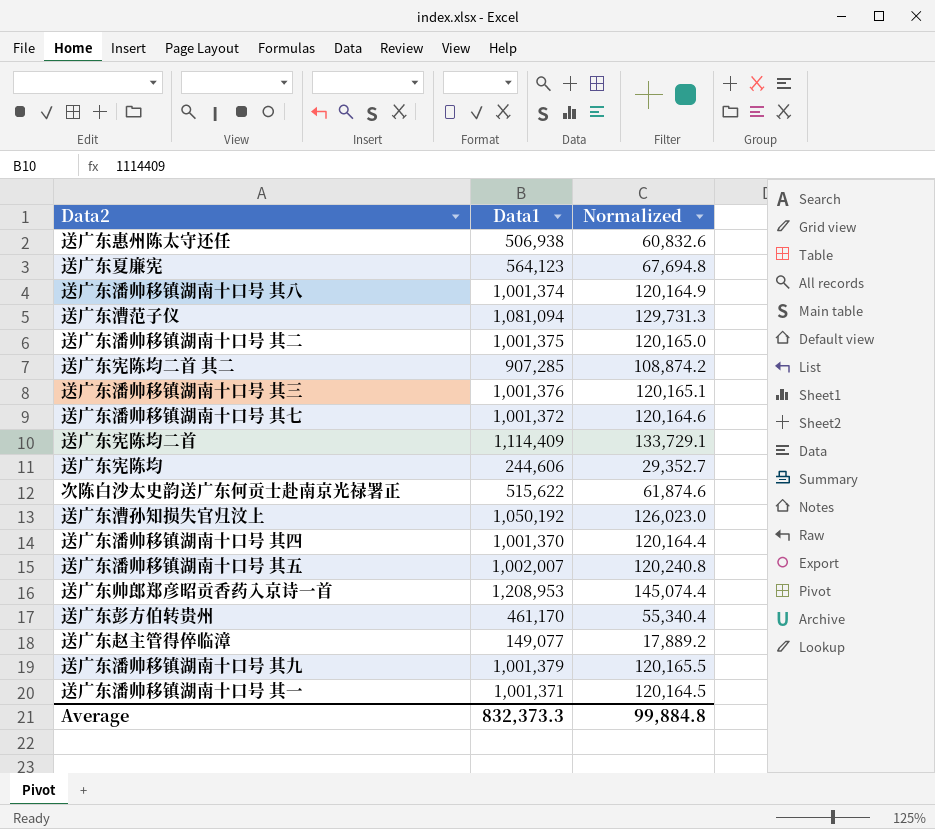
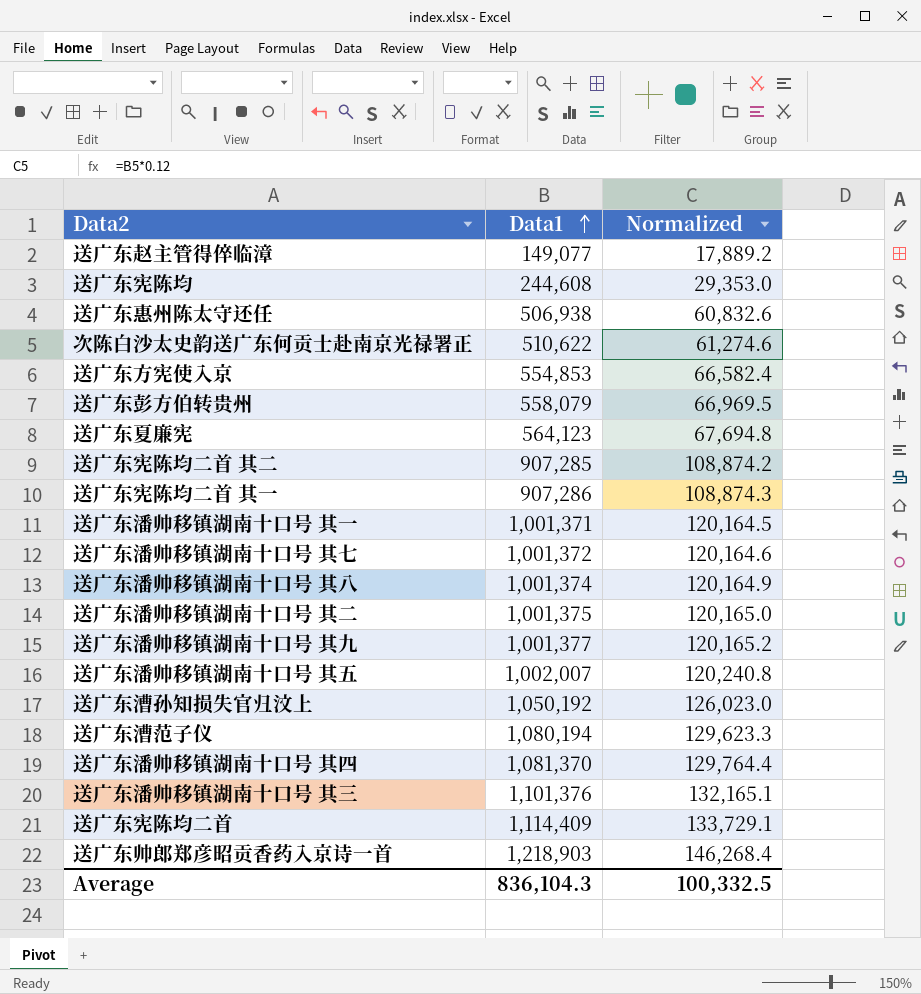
row order: none -> Data1 ascending
送广东宪陈均 | Data1: 244,606 -> 244,608
送广东宪陈均 | Normalized: 29,352.7 -> 29,353.0
次陈白沙太史韵送广东何贡士赴南京光禄署正 | Data1: 515,622 -> 510,622
次陈白沙太史韵送广东何贡士赴南京光禄署正 | Normalized: 61,874.6 -> 61,274.6
row 送广东方宪使入京: none -> 554,853 | 66,582.4
送广东彭方伯转贵州 | Data1: 461,170 -> 558,079
送广东彭方伯转贵州 | Normalized: 55,340.4 -> 66,969.5
row 送广东宪陈均二首 其一: none -> 907,286 | 108,874.3
送广东潘帅移镇湖南十口号 其九 | Data1: 1,001,379 -> 1,001,377
送广东潘帅移镇湖南十口号 其九 | Normalized: 120,165.5 -> 120,165.2
送广东漕范子仪 | Data1: 1,081,094 -> 1,080,194
送广东漕范子仪 | Normalized: 129,731.3 -> 129,623.3
送广东潘帅移镇湖南十口号 其四 | Data1: 1,001,370 -> 1,081,370
送广东潘帅移镇湖南十口号 其四 | Normalized: 120,164.4 -> 129,764.4
送广东潘帅移镇湖南十口号 其三 | Data1: 1,001,376 -> 1,101,376
送广东潘帅移镇湖南十口号 其三 | Normalized: 120,165.1 -> 132,165.1
送广东帅郎郑彦昭贡香药入京诗一首 | Data1: 1,208,953 -> 1,218,903
送广东帅郎郑彦昭贡香药入京诗一首 | Normalized: 145,074.4 -> 146,268.4
Average | Data1: 832,373.3 -> 836,104.3
Average | Normalized: 99,884.8 -> 100,332.5

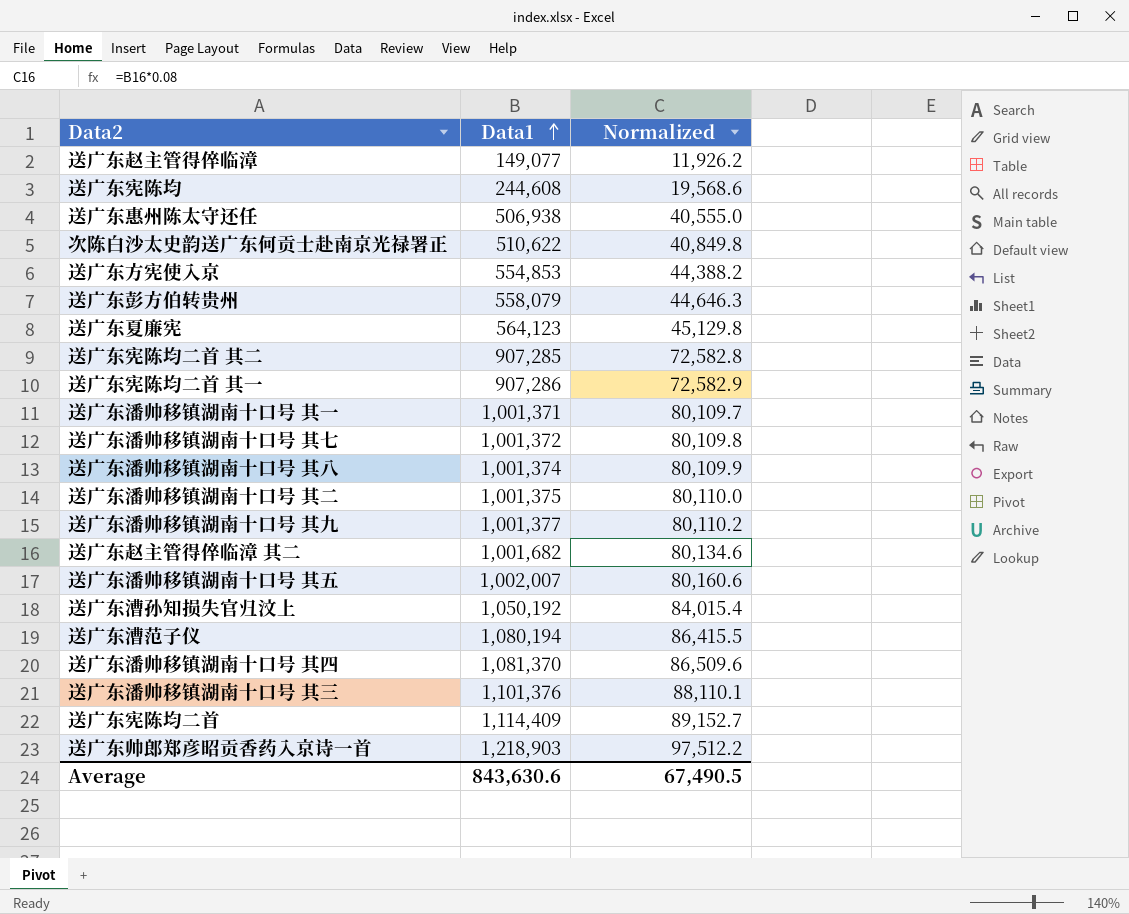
column Normalized | formula: [Data1] * 0.12 -> [Data1] * 0.08
row 送广东赵主管得倅临漳 其二: none -> 1,001,682 | 80,134.6
Average | Data1: 836,104.3 -> 843,630.6
Average | Normalized: 100,332.5 -> 67,490.5

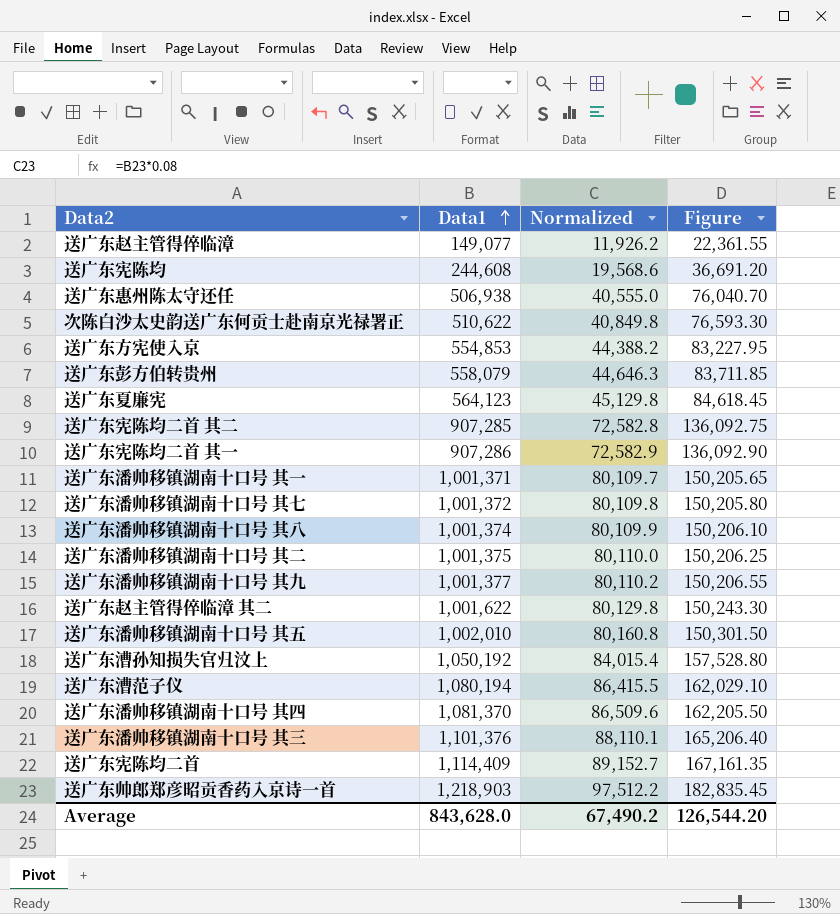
column Figure | formula: none -> [Data1] * 0.15
送广东赵主管得倅临漳 其二 | Data1: 1,001,682 -> 1,001,622
送广东赵主管得倅临漳 其二 | Normalized: 80,134.6 -> 80,129.8
送广东潘帅移镇湖南十口号 其五 | Data1: 1,002,007 -> 1,002,010
送广东潘帅移镇湖南十口号 其五 | Normalized: 80,160.6 -> 80,160.8
Average | Data1: 843,630.6 -> 843,628.0
Average | Normalized: 67,490.5 -> 67,490.2

